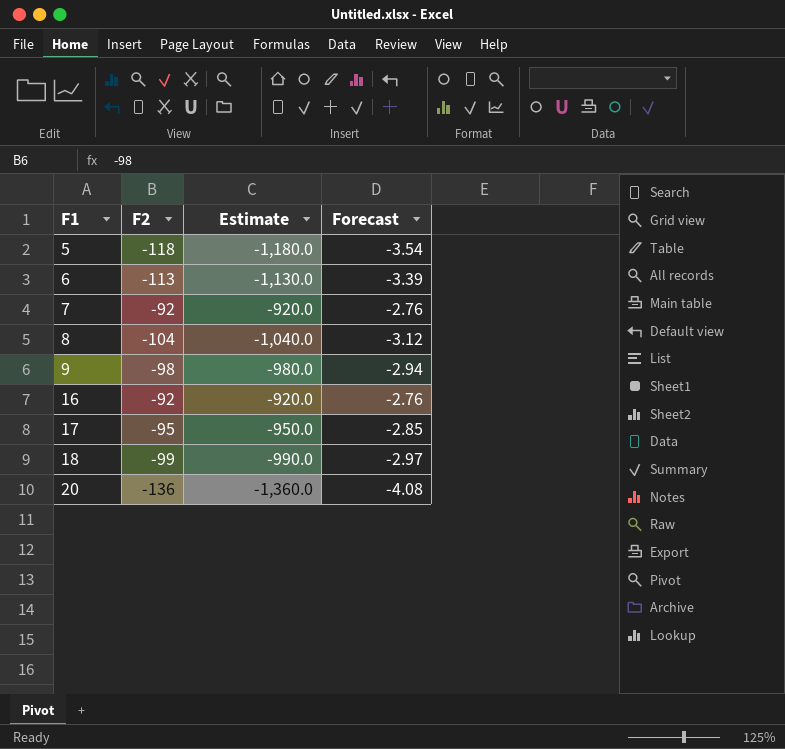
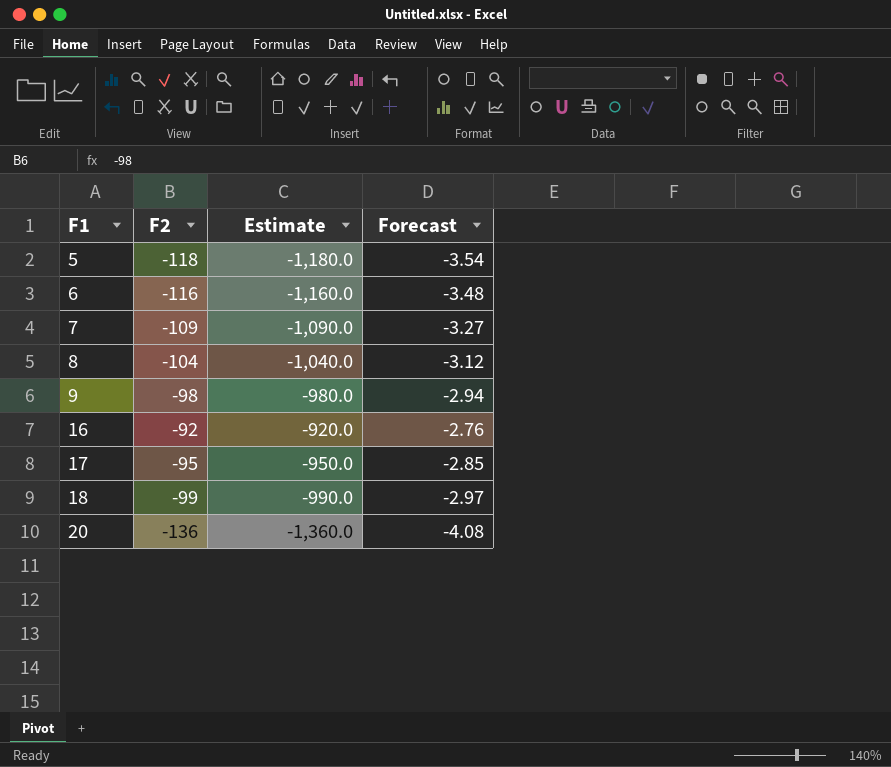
6 | F2: -113 -> -116
6 | Estimate: -1,130.0 -> -1,160.0
6 | Forecast: -3.39 -> -3.48
7 | F2: -92 -> -109
7 | Estimate: -920.0 -> -1,090.0
7 | Forecast: -2.76 -> -3.27

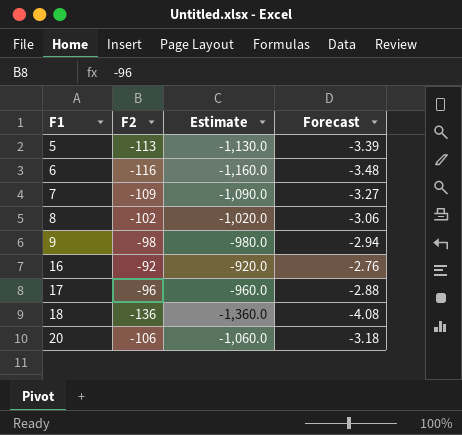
5 | F2: -118 -> -113
5 | Estimate: -1,180.0 -> -1,130.0
5 | Forecast: -3.54 -> -3.39
8 | F2: -104 -> -102
8 | Estimate: -1,040.0 -> -1,020.0
8 | Forecast: -3.12 -> -3.06
17 | F2: -95 -> -96
17 | Estimate: -950.0 -> -960.0
17 | Forecast: -2.85 -> -2.88
18 | F2: -99 -> -136
18 | Estimate: -990.0 -> -1,360.0
18 | Forecast: -2.97 -> -4.08
20 | F2: -136 -> -106
20 | Estimate: -1,360.0 -> -1,060.0
20 | Forecast: -4.08 -> -3.18

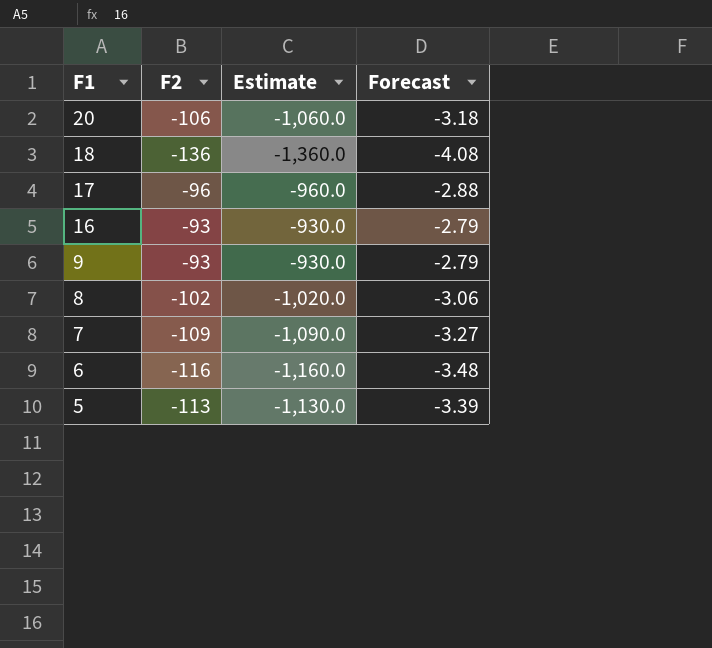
row order: F1 ascending -> F1 descending
16 | F2: -92 -> -93
16 | Estimate: -920.0 -> -930.0
16 | Forecast: -2.76 -> -2.79
9 | F2: -98 -> -93
9 | Estimate: -980.0 -> -930.0
9 | Forecast: -2.94 -> -2.79

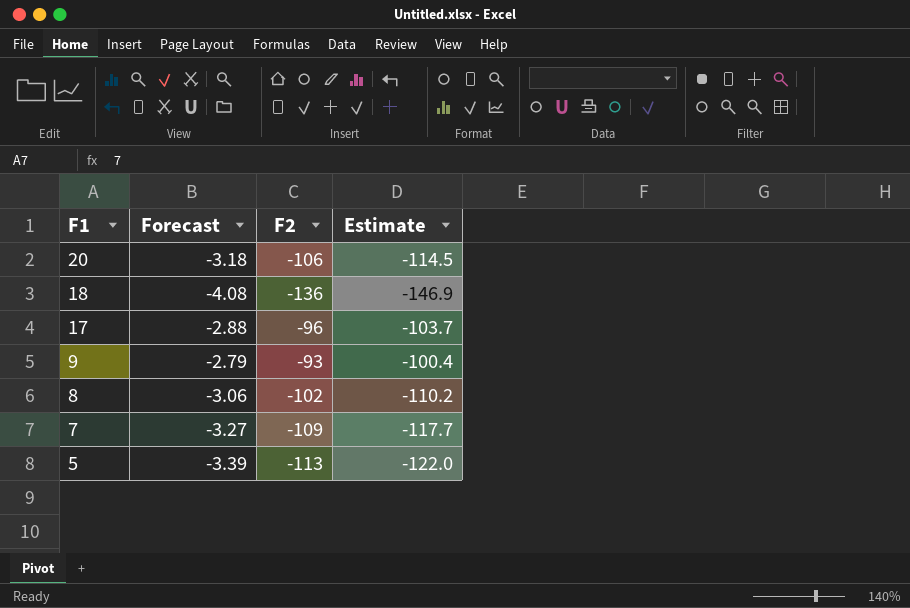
column Forecast | position: 4 -> 2
column Estimate | formula: [F2] * 10 -> [F2] * 1.08
row 16: -93 | -930.0 | -2.79 -> none
row 6: -116 | -1,160.0 | -3.48 -> none

